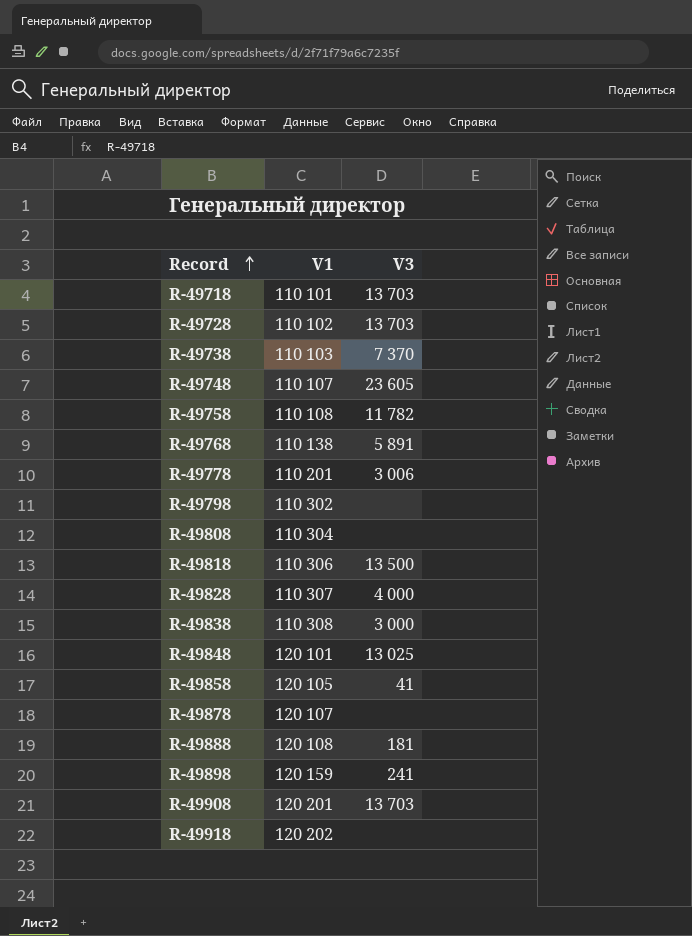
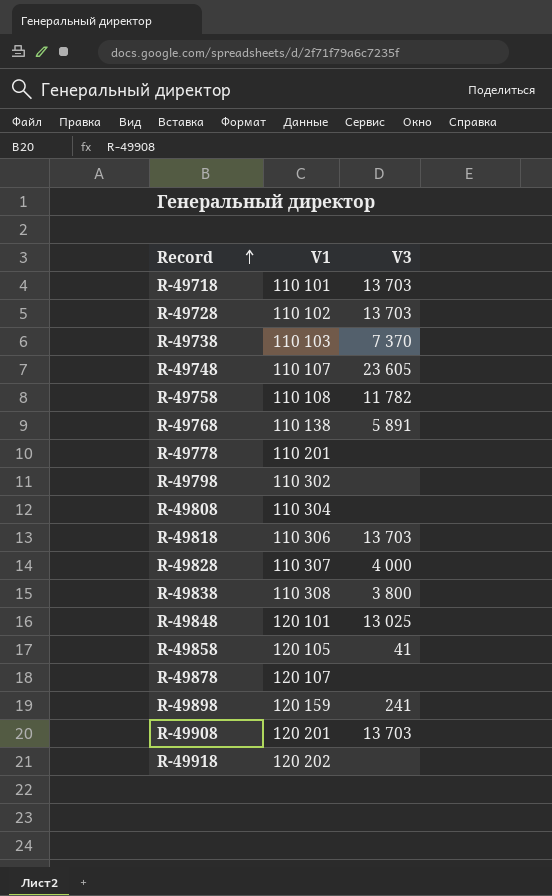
row R-49888: 120 108 | 181 -> none
R-49778 | V3: 3 006 -> none
R-49818 | V3: 13 500 -> 13 703
R-49838 | V3: 3 000 -> 3 800

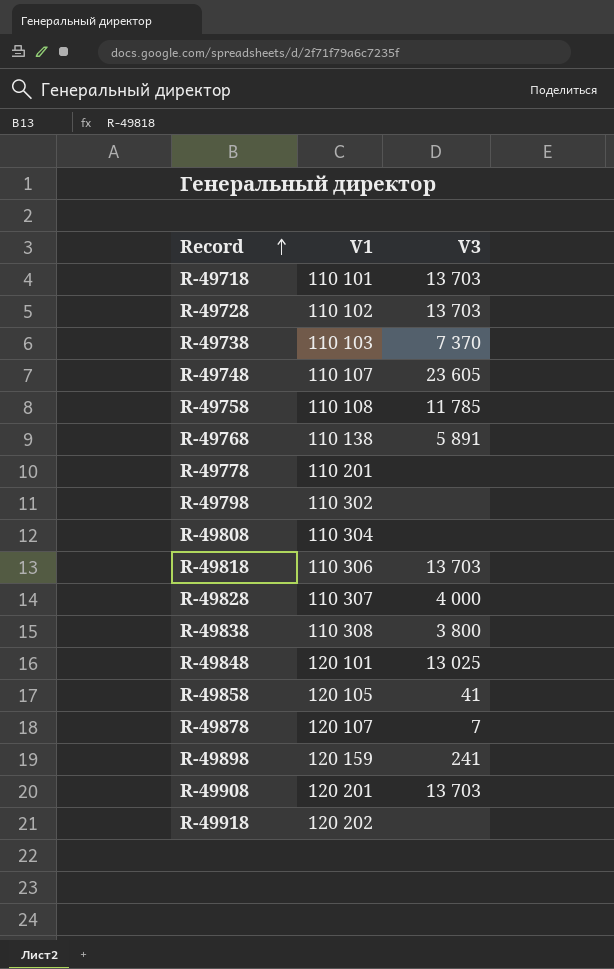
R-49758 | V3: 11 782 -> 11 785
R-49878 | V3: none -> 7

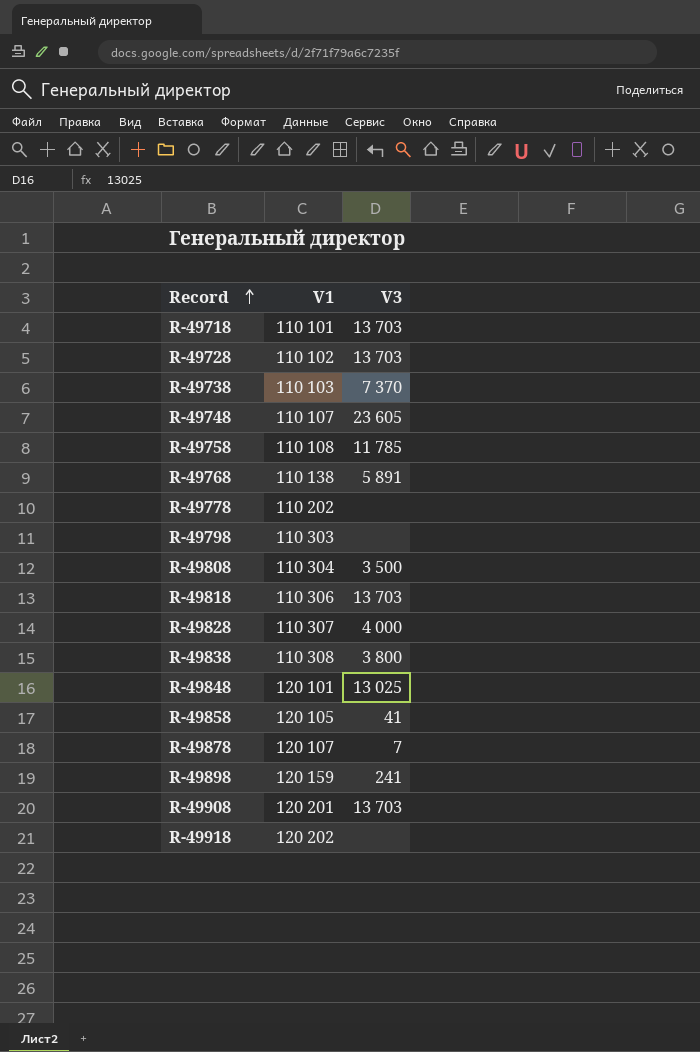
R-49778 | V1: 110 201 -> 110 202
R-49798 | V1: 110 302 -> 110 303
R-49808 | V3: none -> 3 500

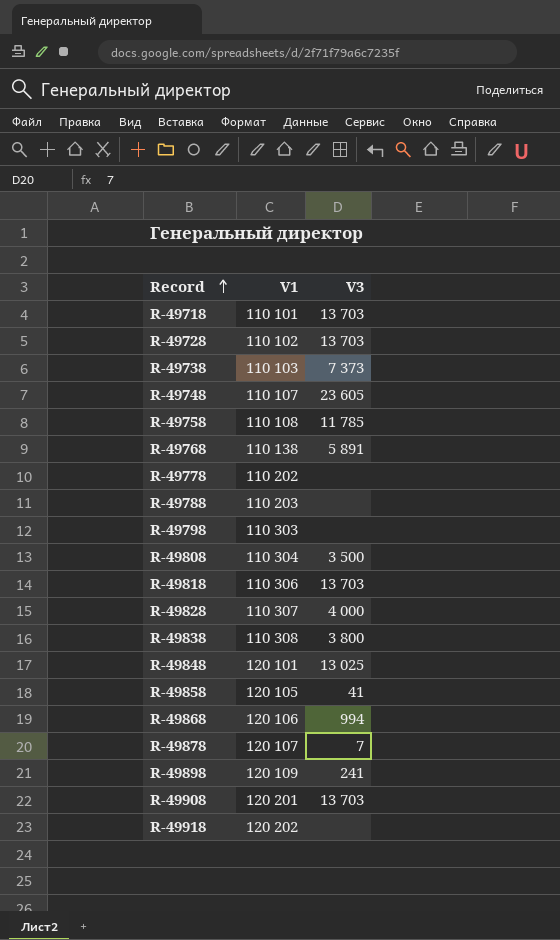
R-49738 | V3: 7 370 -> 7 373
row R-49788: none -> 110 203 | none
row R-49868: none -> 120 106 | 994
R-49898 | V1: 120 159 -> 120 109

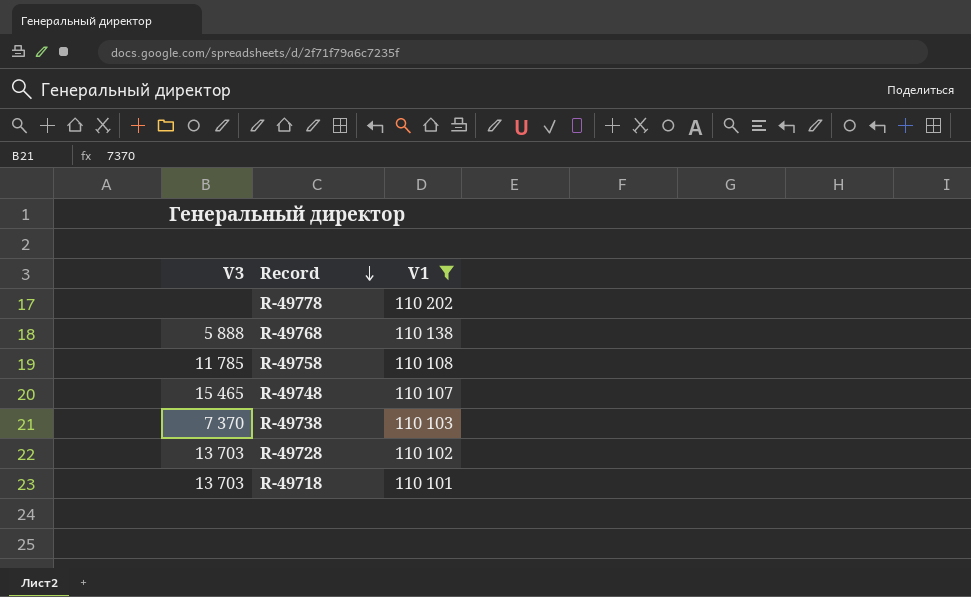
filter: none -> V1 <= 110 202
row order: Record ascending -> Record descending
column V3 | position: 3 -> 1
R-49768 | V3: 5 891 -> 5 888
R-49748 | V3: 23 605 -> 15 465
R-49738 | V3: 7 373 -> 7 370

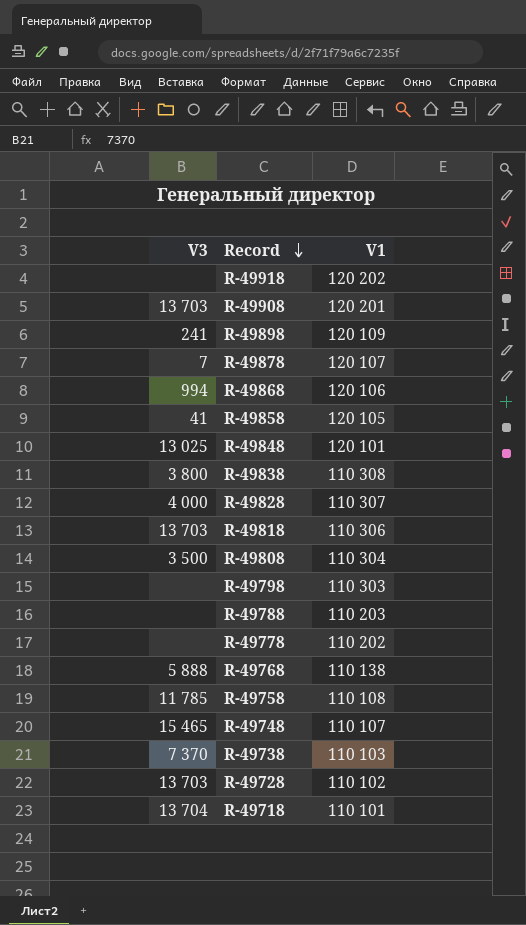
filter: V1 <= 110 202 -> none
R-49718 | V3: 13 703 -> 13 704

